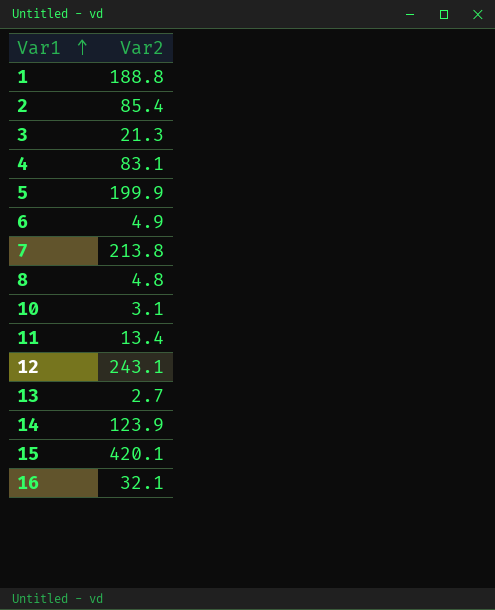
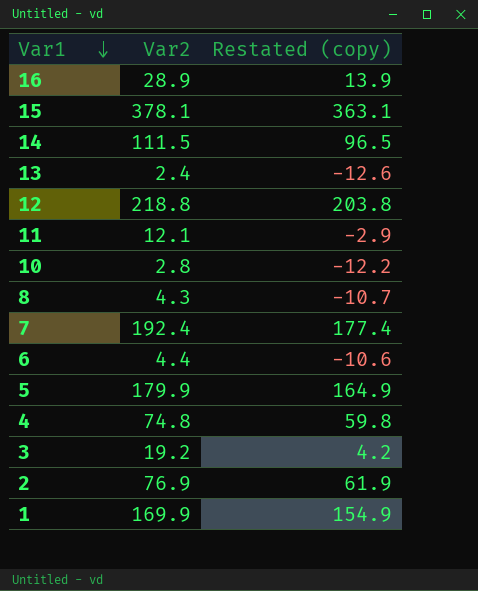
row order: Var1 ascending -> Var1 descending
column Restated (copy) | formula: none -> [Var2] - 15
16 | Var2: 32.1 -> 28.9
15 | Var2: 420.1 -> 378.1
14 | Var2: 123.9 -> 111.5
13 | Var2: 2.7 -> 2.4
12 | Var2: 243.1 -> 218.8
11 | Var2: 13.4 -> 12.1
10 | Var2: 3.1 -> 2.8
8 | Var2: 4.8 -> 4.3
7 | Var2: 213.8 -> 192.4
6 | Var2: 4.9 -> 4.4
5 | Var2: 199.9 -> 179.9
4 | Var2: 83.1 -> 74.8
3 | Var2: 21.3 -> 19.2
2 | Var2: 85.4 -> 76.9
1 | Var2: 188.8 -> 169.9

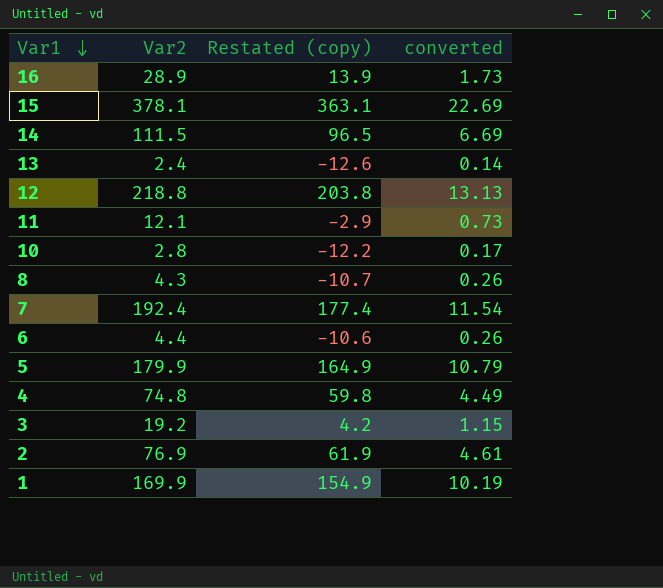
column converted | formula: none -> [Var2] * 0.06

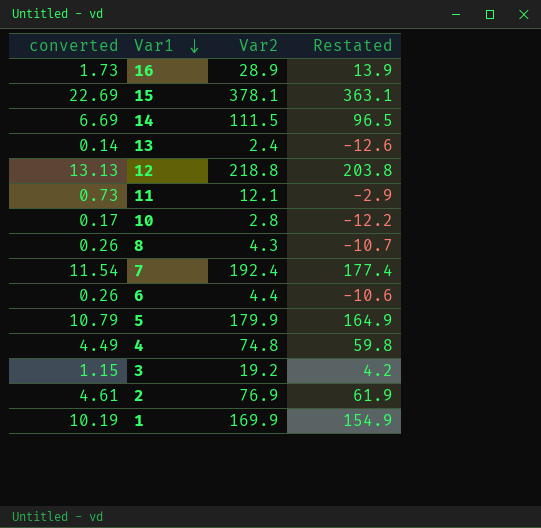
column converted | position: 4 -> 1
column name: Restated (copy) -> Restated

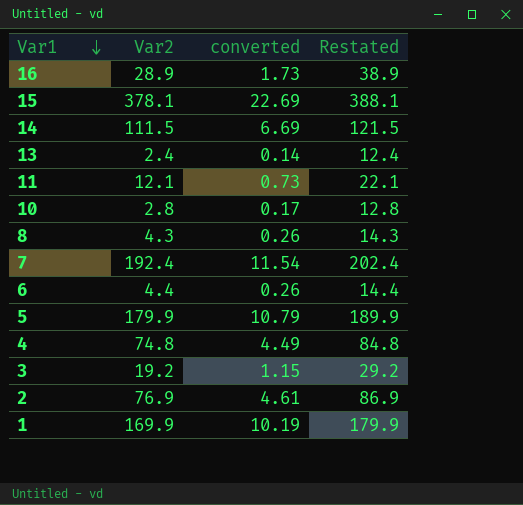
column converted | position: 1 -> 3
column Restated | formula: [Var2] - 15 -> [Var2] + 10
row 12: 13.13 | 218.8 | 203.8 -> none

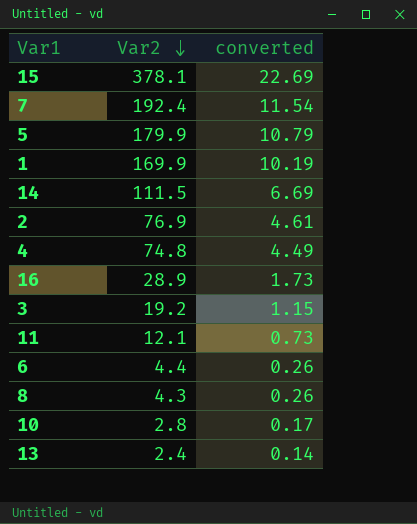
row order: Var1 descending -> Var2 descending
column Restated | formula: [Var2] + 10 -> none

